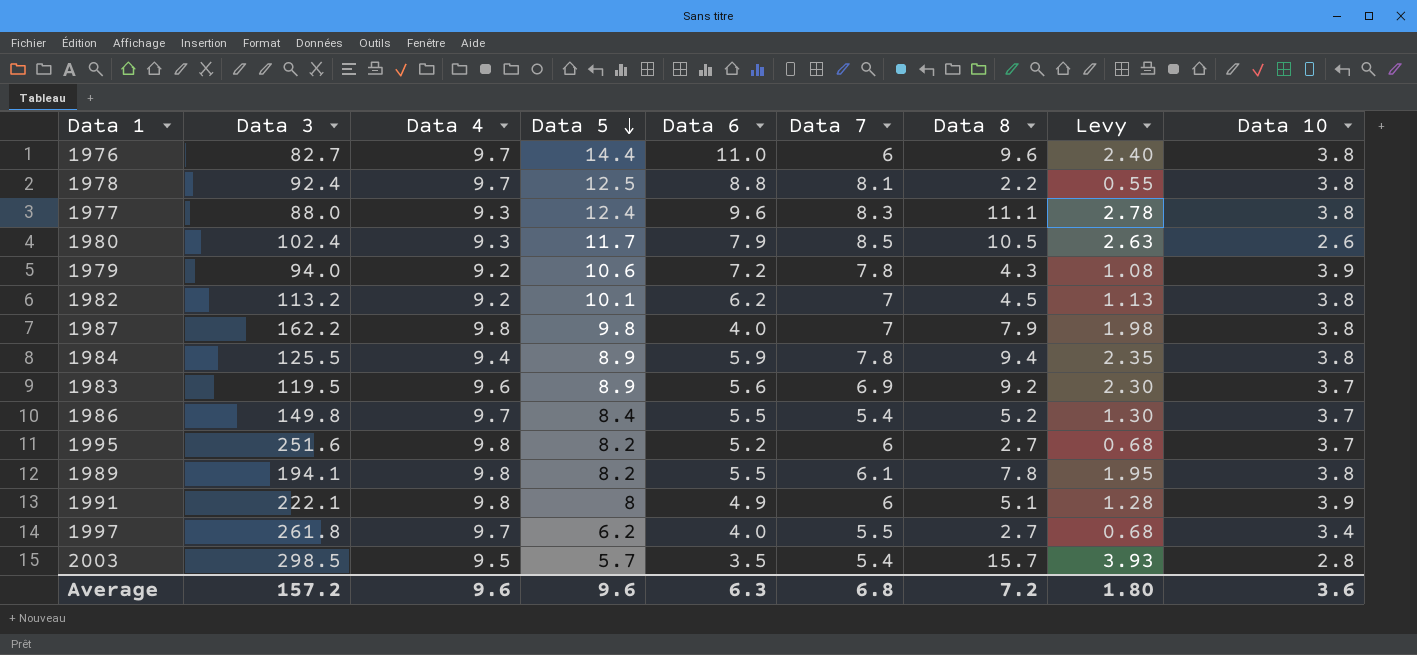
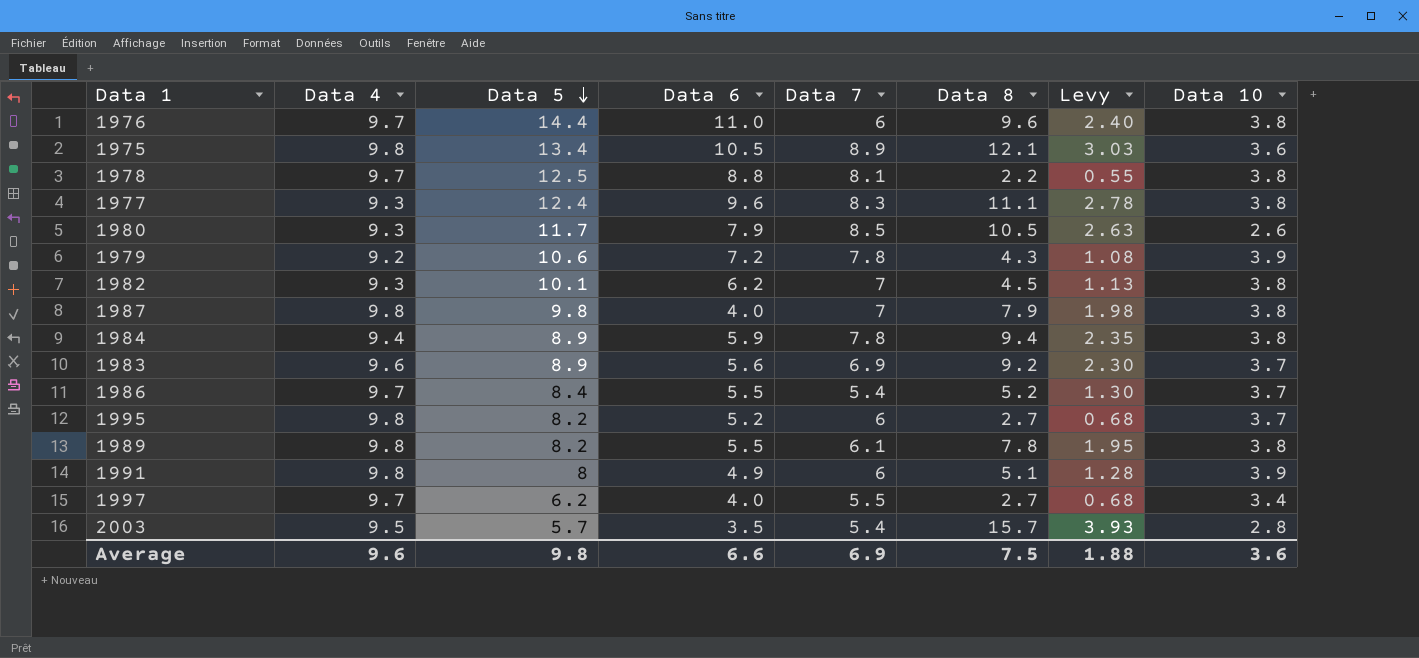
column Data 3 | position: 2 -> none
row 1975: none -> 9.8 | 13.4 | 10.5 | 8.9 | 12.1 | 3.03 | 3.6
1982 | Data 4: 9.2 -> 9.3
Average | Data 5: 9.6 -> 9.8
Average | Data 6: 6.3 -> 6.6
Average | Data 7: 6.8 -> 6.9
Average | Data 8: 7.2 -> 7.5
Average | Levy: 1.80 -> 1.88

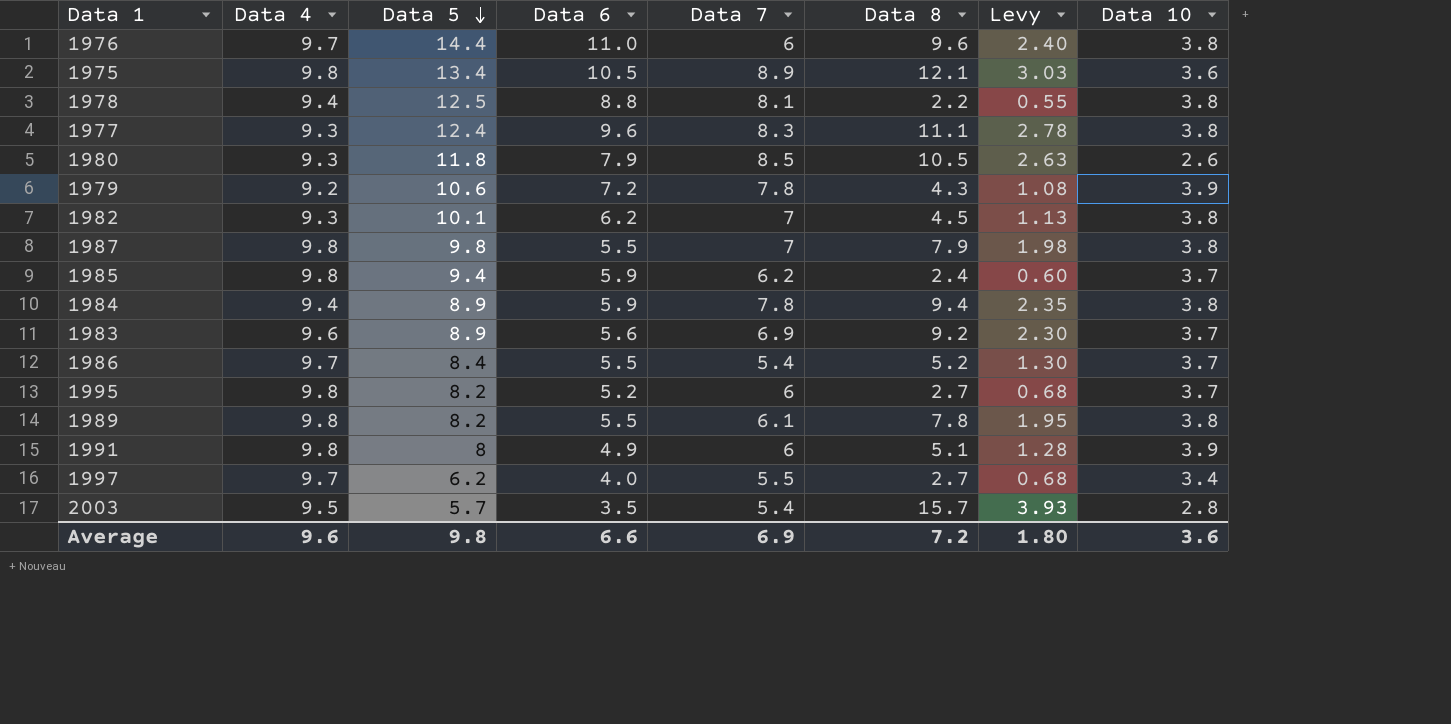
1978 | Data 4: 9.7 -> 9.4
1980 | Data 5: 11.7 -> 11.8
1987 | Data 6: 4.0 -> 5.5
row 1985: none -> 9.8 | 9.4 | 5.9 | 6.2 | 2.4 | 0.60 | 3.7
Average | Data 8: 7.5 -> 7.2
Average | Levy: 1.88 -> 1.80

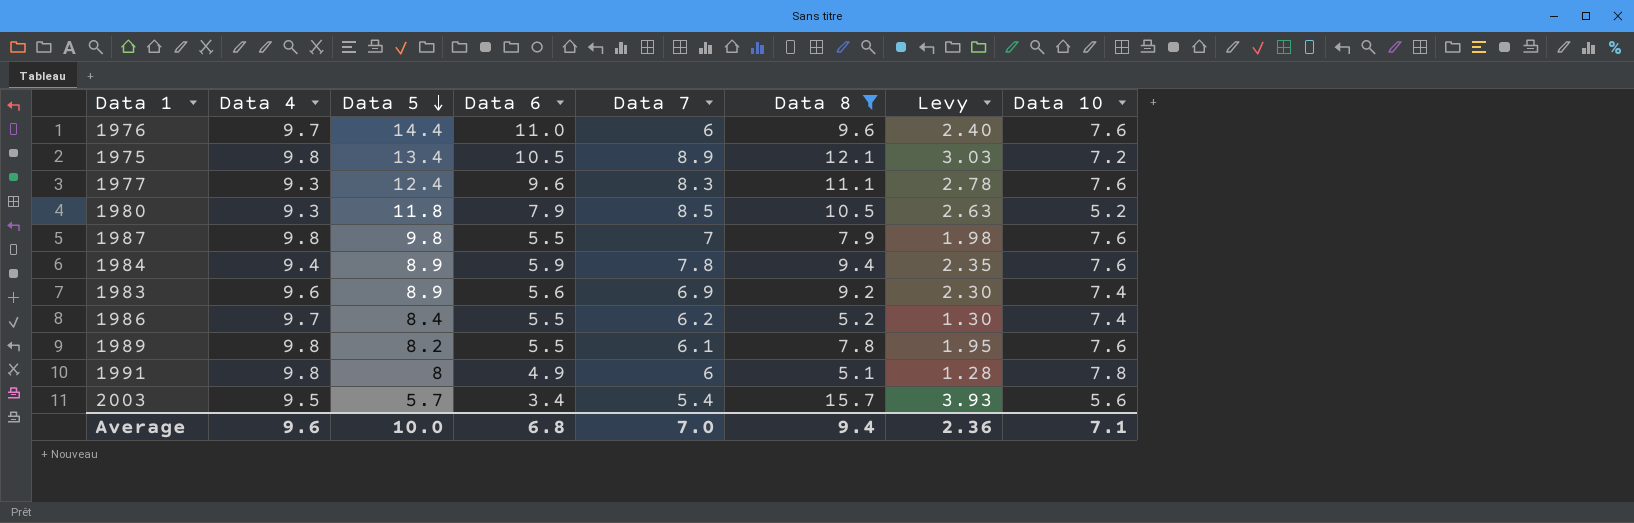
filter: none -> Data 8 >= 5.1
1976 | Data 10: 3.8 -> 7.6
1975 | Data 10: 3.6 -> 7.2
1977 | Data 10: 3.8 -> 7.6
1980 | Data 10: 2.6 -> 5.2
1987 | Data 10: 3.8 -> 7.6
1984 | Data 10: 3.8 -> 7.6
1983 | Data 10: 3.7 -> 7.4
1986 | Data 7: 5.4 -> 6.2
1986 | Data 10: 3.7 -> 7.4
1989 | Data 10: 3.8 -> 7.6
1991 | Data 10: 3.9 -> 7.8
2003 | Data 6: 3.5 -> 3.4
2003 | Data 10: 2.8 -> 5.6
Average | Data 5: 9.8 -> 10.0
Average | Data 6: 6.6 -> 6.8
Average | Data 7: 6.9 -> 7.0
Average | Data 8: 7.2 -> 9.4
Average | Levy: 1.80 -> 2.36
Average | Data 10: 3.6 -> 7.1

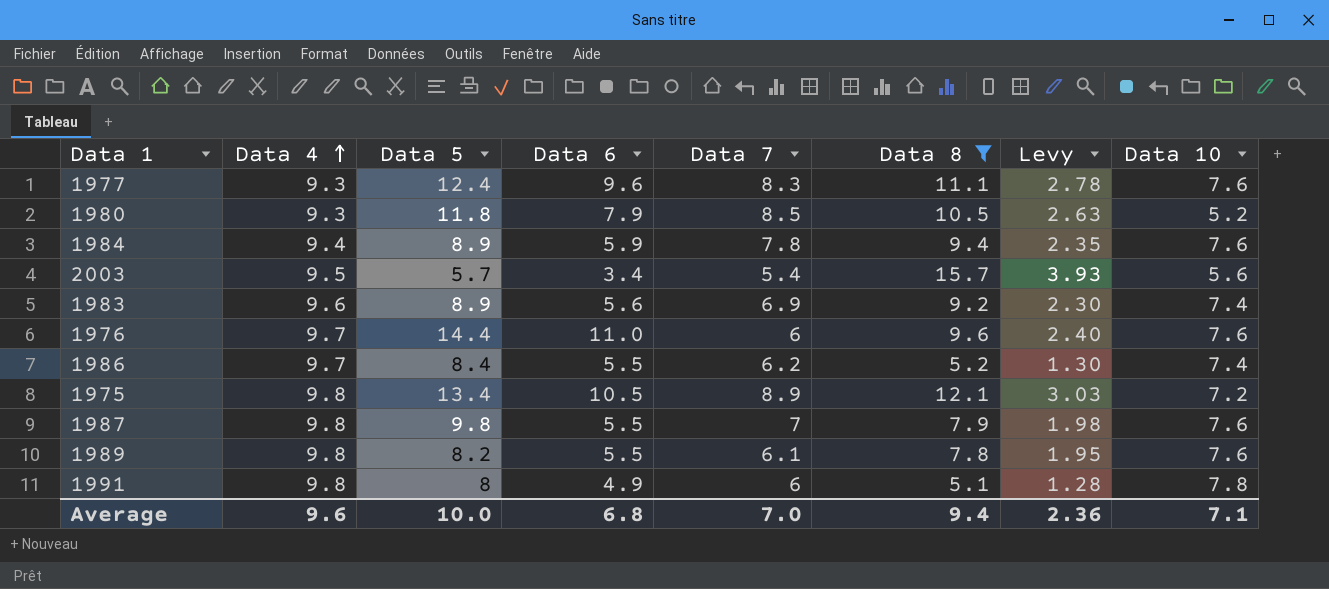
row order: Data 5 descending -> Data 4 ascending

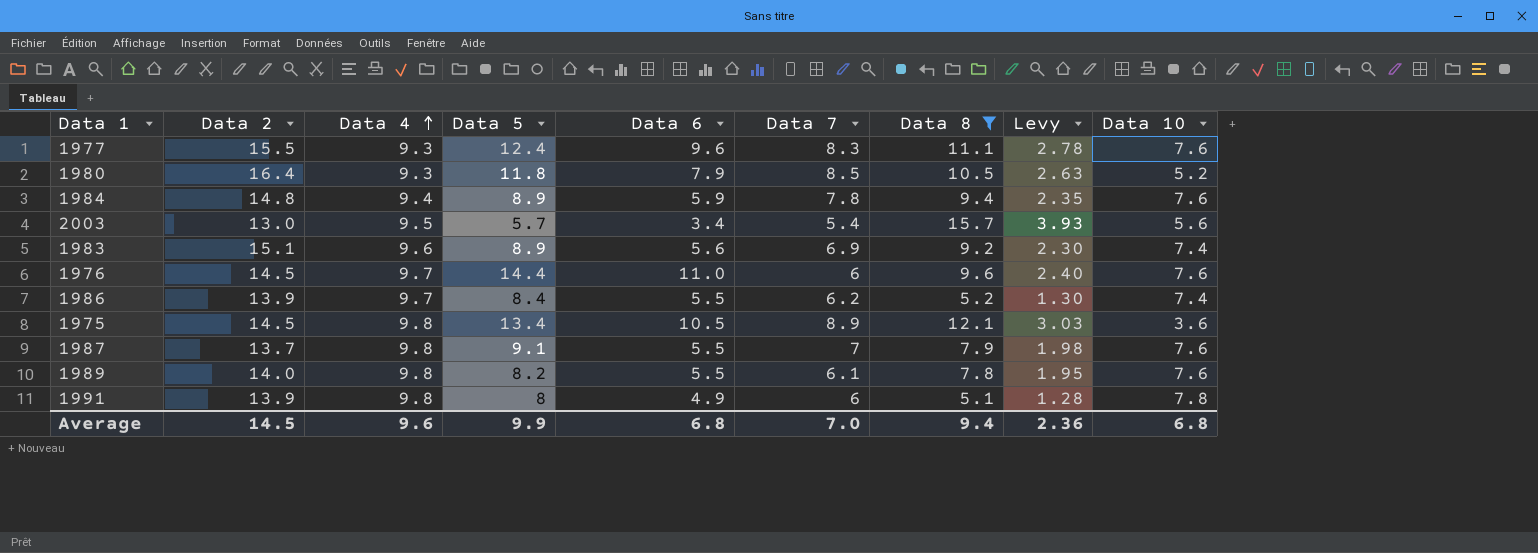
column Data 2 | position: none -> 2
1975 | Data 10: 7.2 -> 3.6
1987 | Data 5: 9.8 -> 9.1
Average | Data 5: 10.0 -> 9.9
Average | Data 10: 7.1 -> 6.8

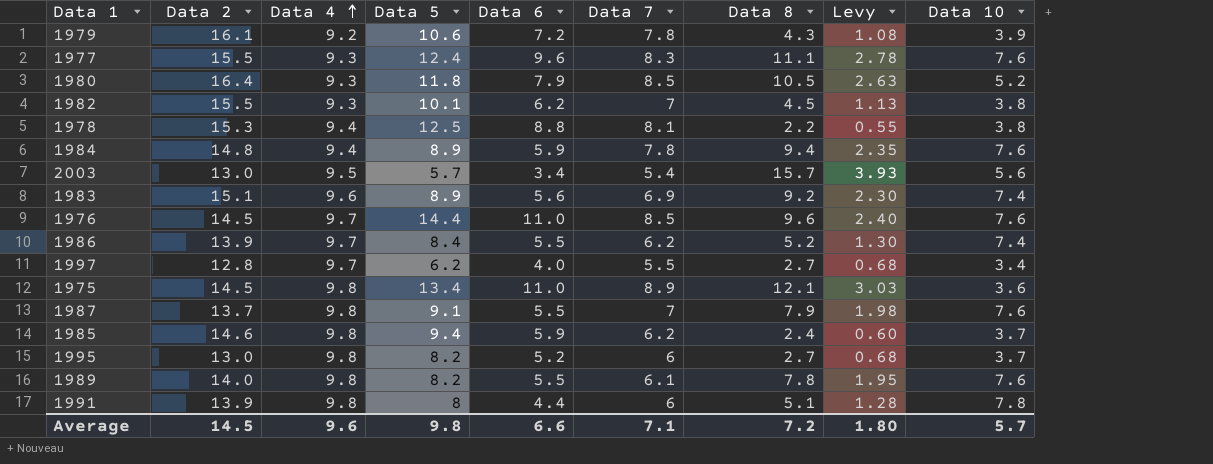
filter: Data 8 >= 5.1 -> none
1976 | Data 7: 6 -> 8.5
1975 | Data 6: 10.5 -> 11.0
1991 | Data 6: 4.9 -> 4.4
Average | Data 5: 9.9 -> 9.8
Average | Data 6: 6.8 -> 6.6
Average | Data 7: 7.0 -> 7.1
Average | Data 8: 9.4 -> 7.2
Average | Levy: 2.36 -> 1.80
Average | Data 10: 6.8 -> 5.7

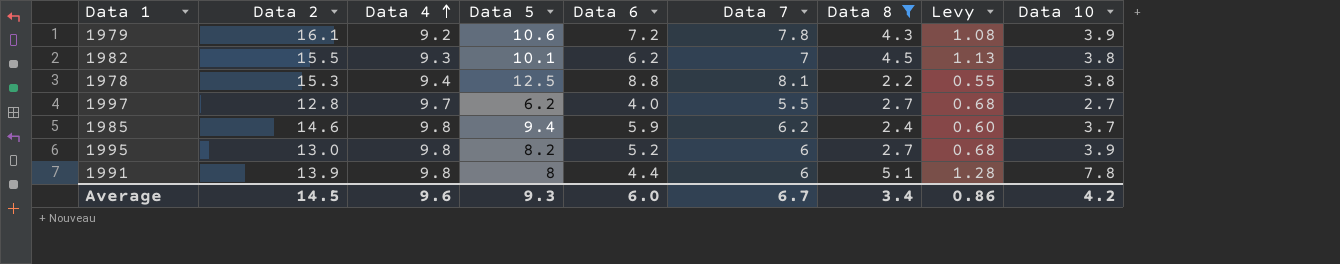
filter: none -> Data 8 <= 5.1
1997 | Data 10: 3.4 -> 2.7
1995 | Data 10: 3.7 -> 3.9
Average | Data 5: 9.8 -> 9.3
Average | Data 6: 6.6 -> 6.0
Average | Data 7: 7.1 -> 6.7
Average | Data 8: 7.2 -> 3.4
Average | Levy: 1.80 -> 0.86
Average | Data 10: 5.7 -> 4.2

